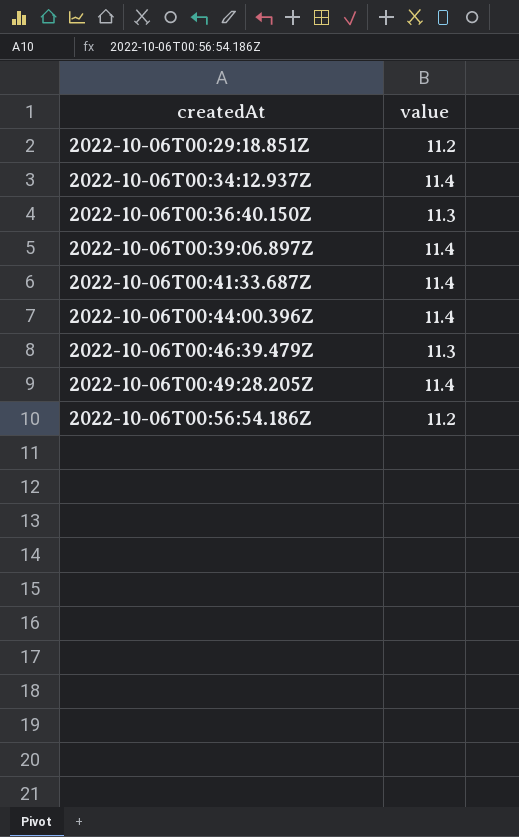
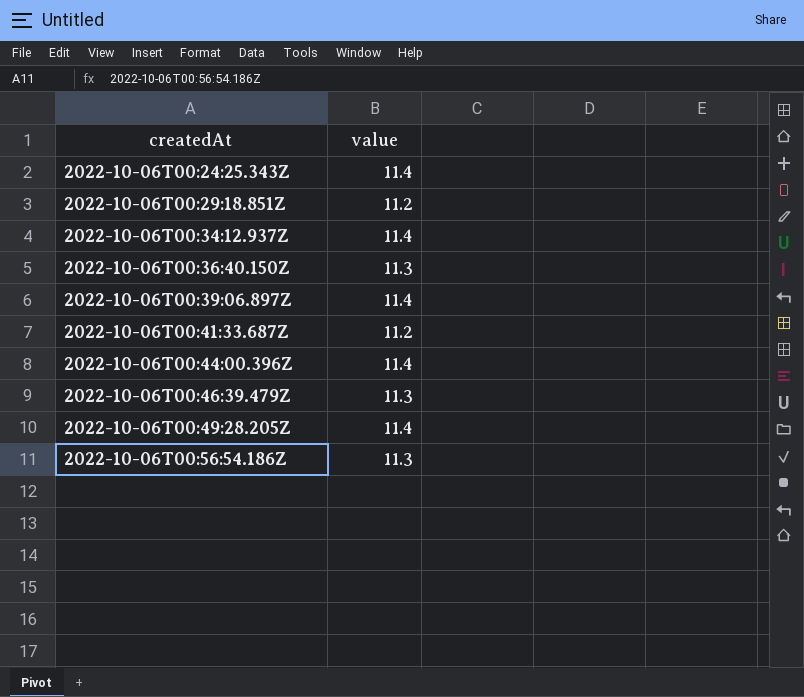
row 2022-10-06T00:24:25.343Z: none -> 11.4
2022-10-06T00:41:33.687Z | value: 11.4 -> 11.2
2022-10-06T00:56:54.186Z | value: 11.2 -> 11.3

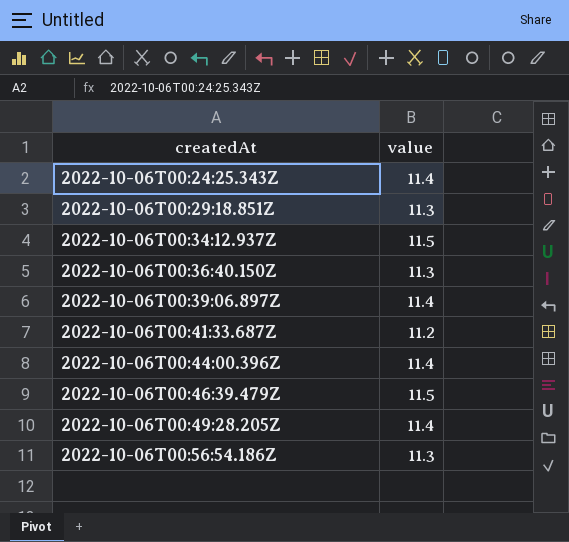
2022-10-06T00:29:18.851Z | value: 11.2 -> 11.3
2022-10-06T00:34:12.937Z | value: 11.4 -> 11.5
2022-10-06T00:46:39.479Z | value: 11.3 -> 11.5

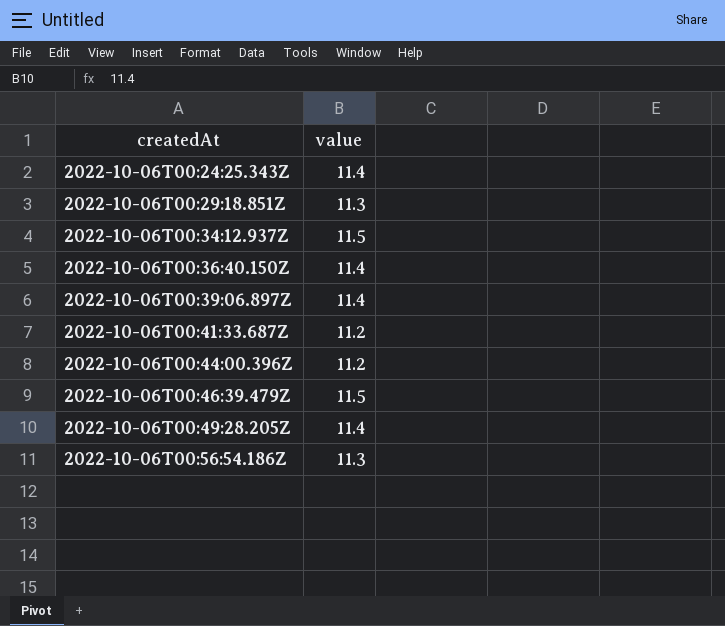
2022-10-06T00:36:40.150Z | value: 11.3 -> 11.4
2022-10-06T00:44:00.396Z | value: 11.4 -> 11.2

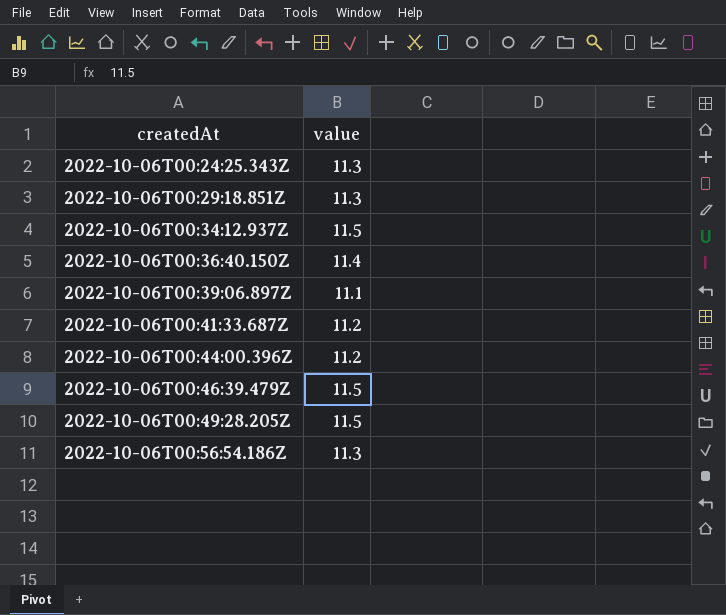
2022-10-06T00:24:25.343Z | value: 11.4 -> 11.3
2022-10-06T00:39:06.897Z | value: 11.4 -> 11.1
2022-10-06T00:49:28.205Z | value: 11.4 -> 11.5

